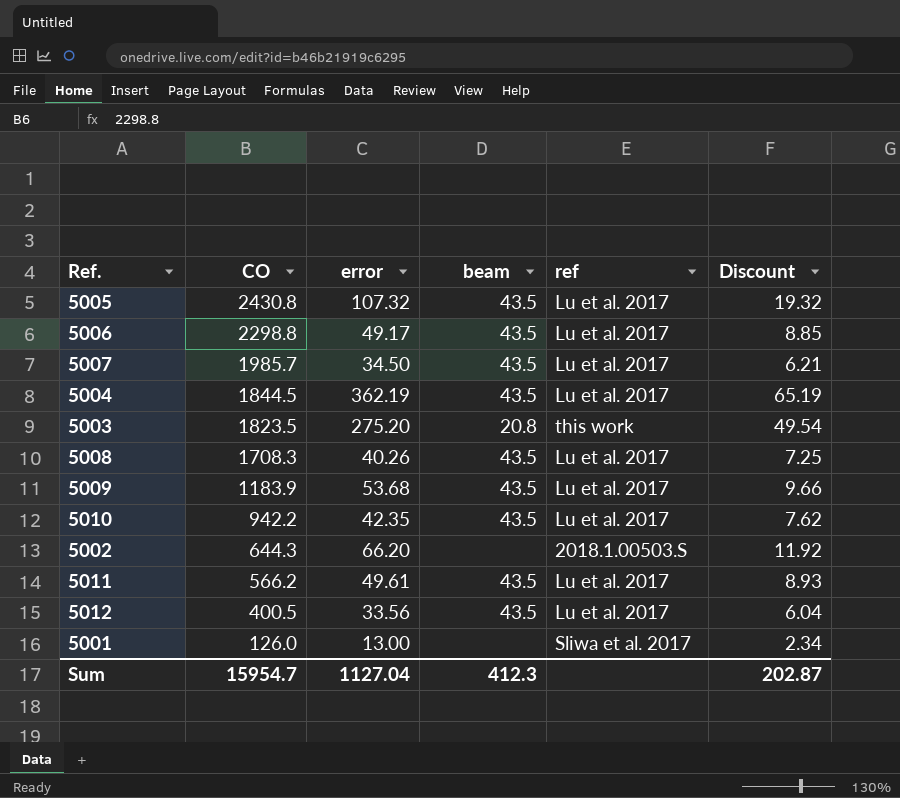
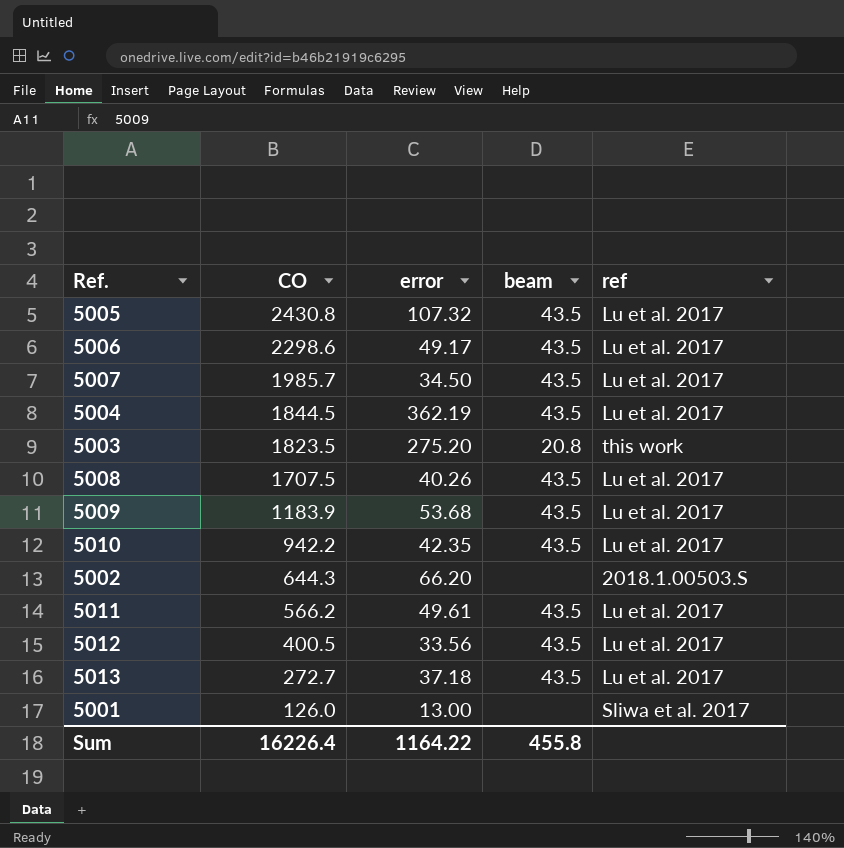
column Discount | formula: [error] * 0.18 -> none
5006 | CO: 2298.8 -> 2298.6
5008 | CO: 1708.3 -> 1707.5
row 5013: none -> 272.7 | 37.18 | 43.5 | Lu et al. 2017
Sum | CO: 15954.7 -> 16226.4
Sum | error: 1127.04 -> 1164.22
Sum | beam: 412.3 -> 455.8

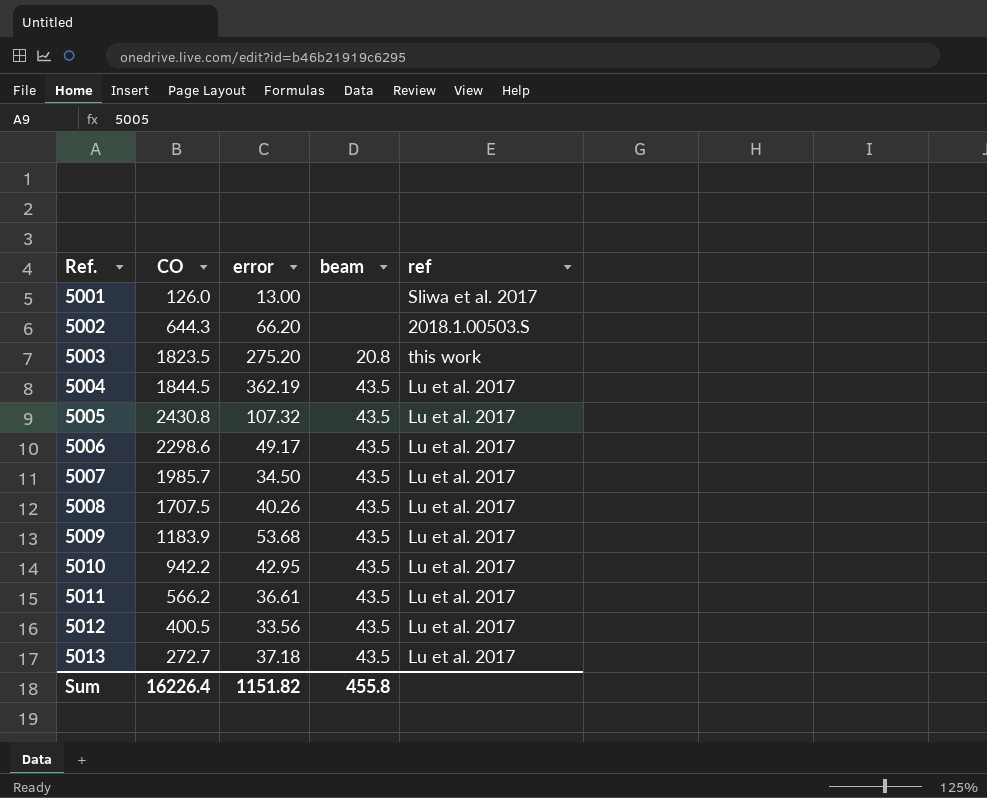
row order: CO descending -> Ref. ascending
5010 | error: 42.35 -> 42.95
5011 | error: 49.61 -> 36.61
Sum | error: 1164.22 -> 1151.82

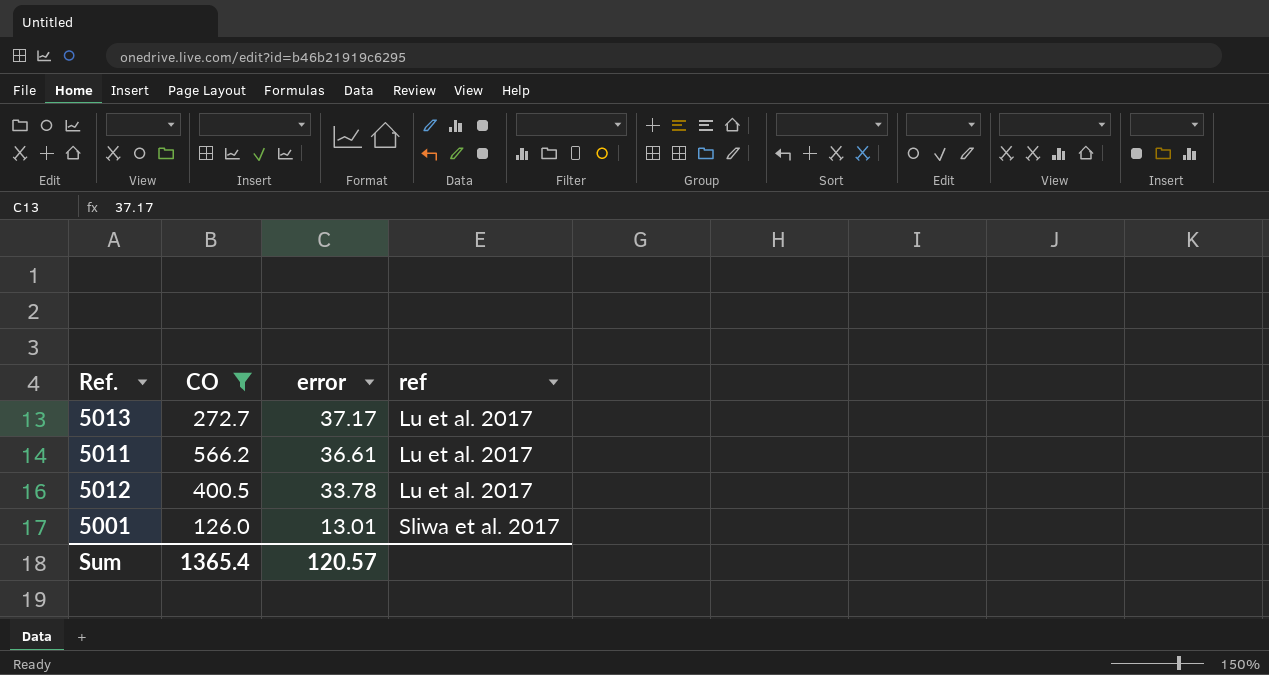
filter: none -> CO <= 566.2
row order: Ref. ascending -> error descending
column beam | position: 4 -> none
5013 | error: 37.18 -> 37.17
5012 | error: 33.56 -> 33.78
5001 | error: 13.00 -> 13.01
Sum | CO: 16226.4 -> 1365.4
Sum | error: 1151.82 -> 120.57

